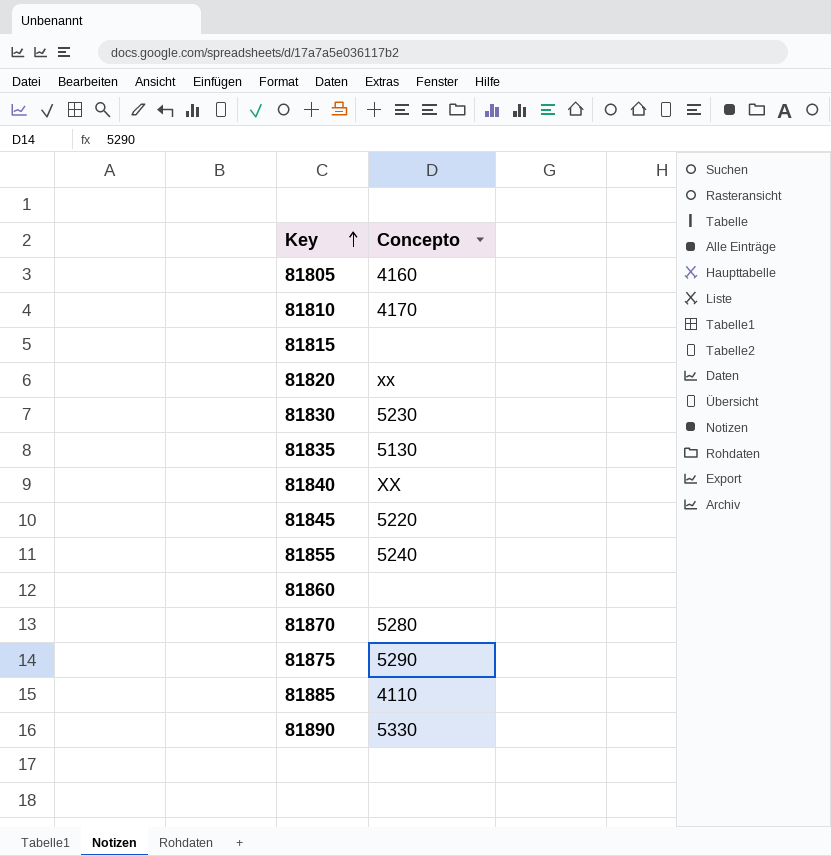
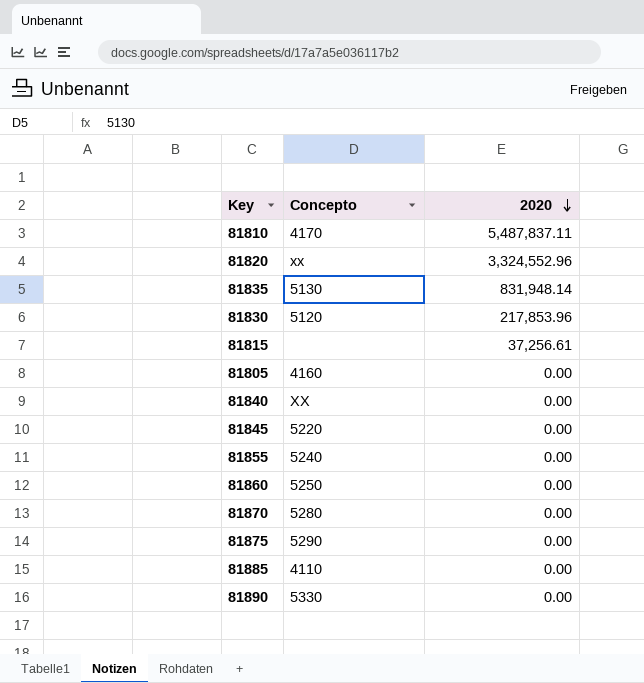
row order: Key ascending -> 2020 descending
column 2020 | position: none -> 3
81830 | Concepto: 5230 -> 5120
81860 | Concepto: none -> 5250

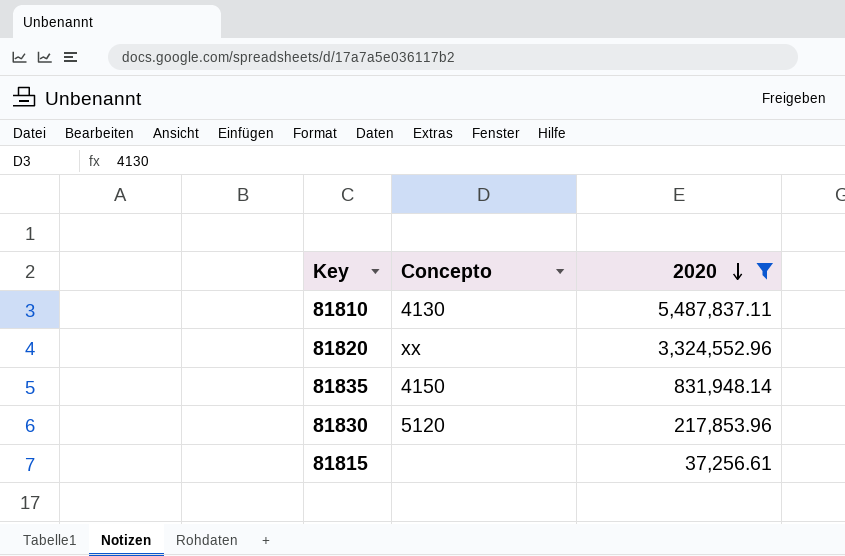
filter: none -> 2020 != 0.00
81810 | Concepto: 4170 -> 4130
81835 | Concepto: 5130 -> 4150

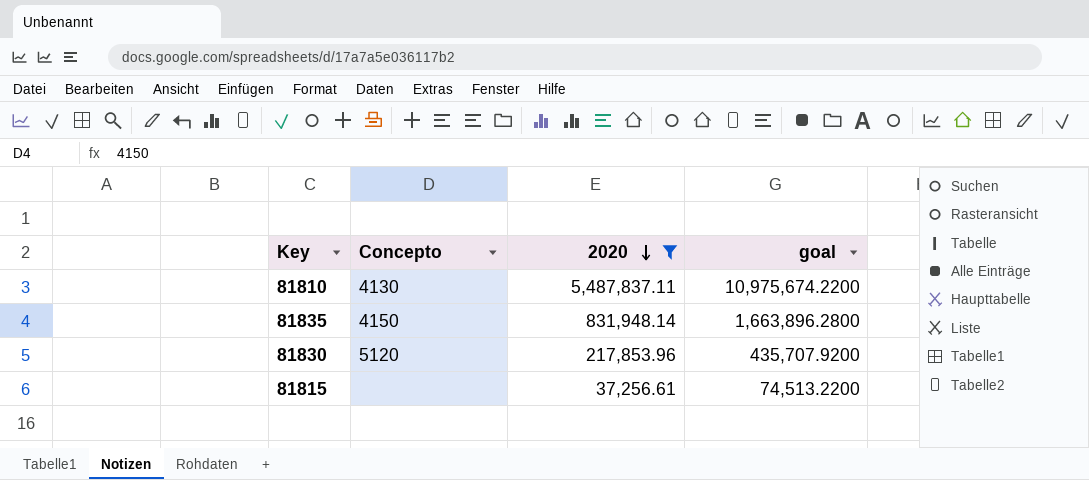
column goal | formula: none -> [2020] * 2
row 81820: xx | 3,324,552.96 -> none

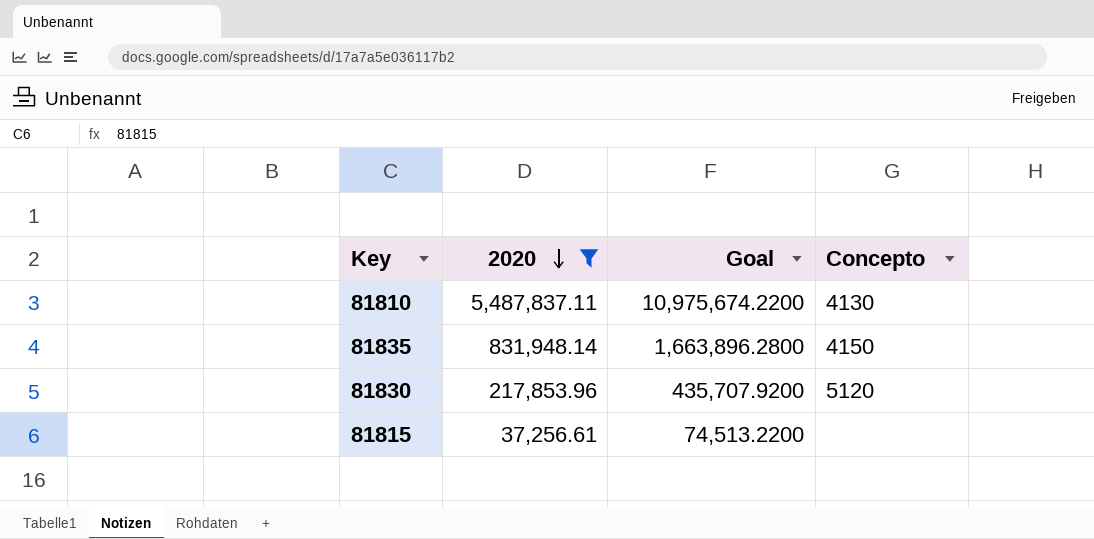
column name: goal -> Goal
column Concepto | position: 2 -> 4

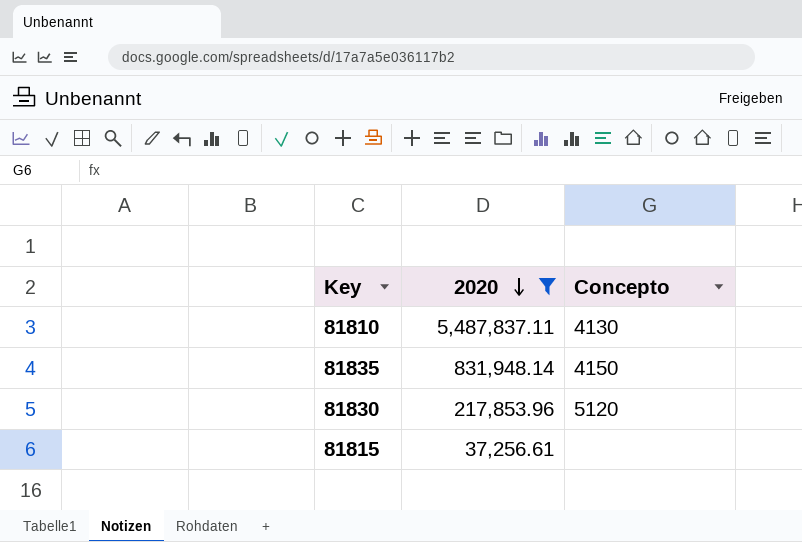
column Goal | formula: [2020] * 2 -> none

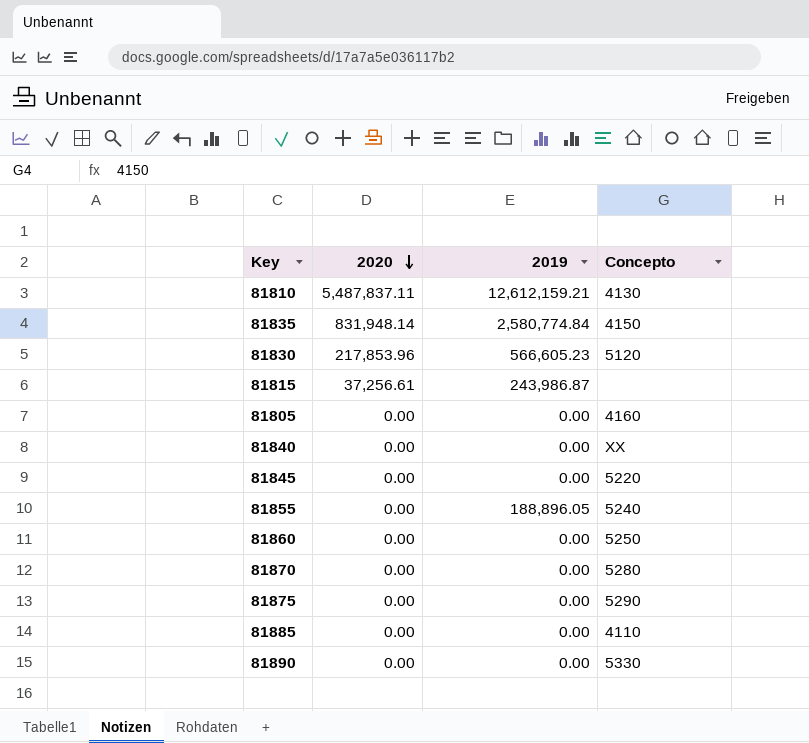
filter: 2020 != 0.00 -> none
column 2019 | position: none -> 3

